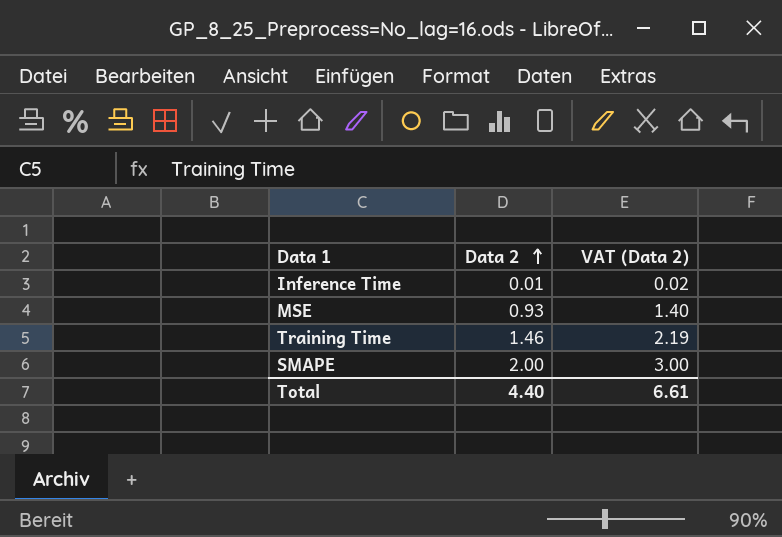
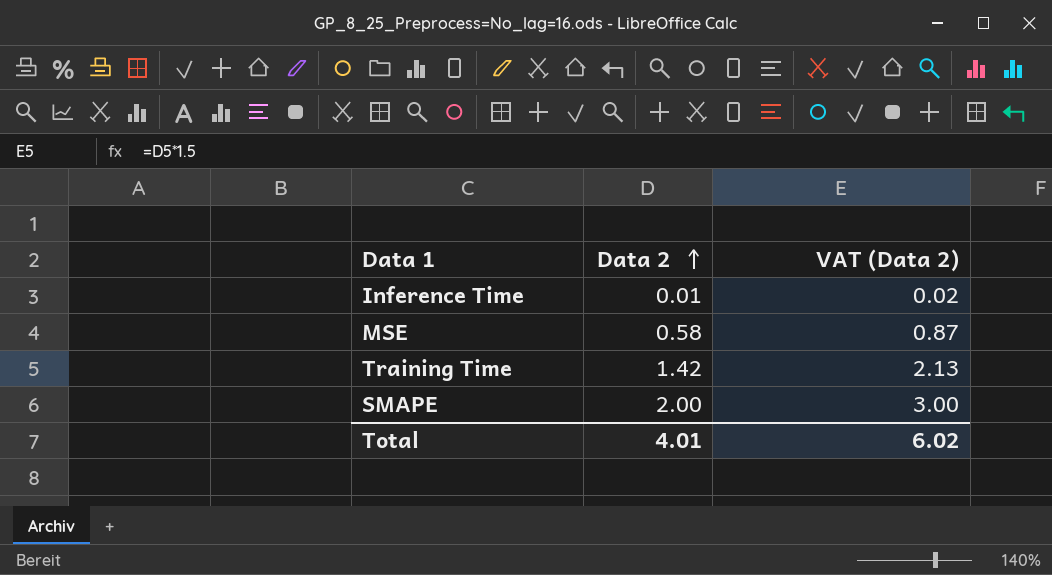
MSE | Data 2: 0.93 -> 0.58
MSE | VAT (Data 2): 1.40 -> 0.87
Training Time | Data 2: 1.46 -> 1.42
Training Time | VAT (Data 2): 2.19 -> 2.13
Total | Data 2: 4.40 -> 4.01
Total | VAT (Data 2): 6.61 -> 6.02

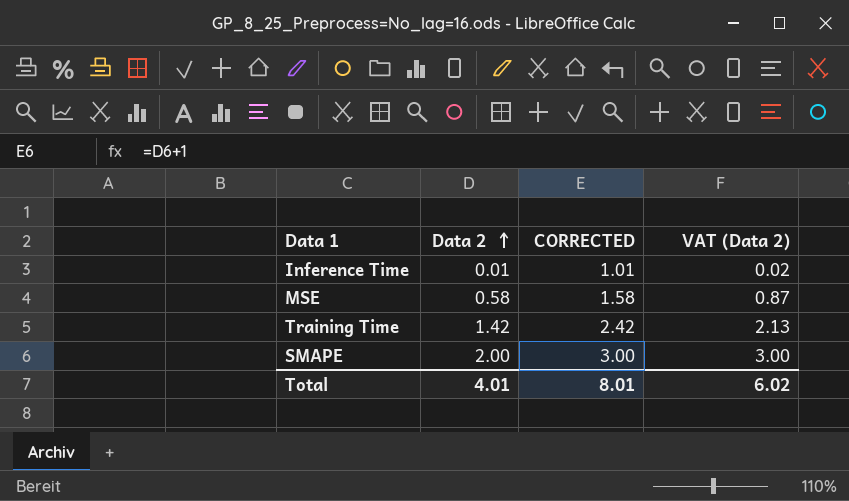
column CORRECTED | formula: none -> [Data 2] + 1

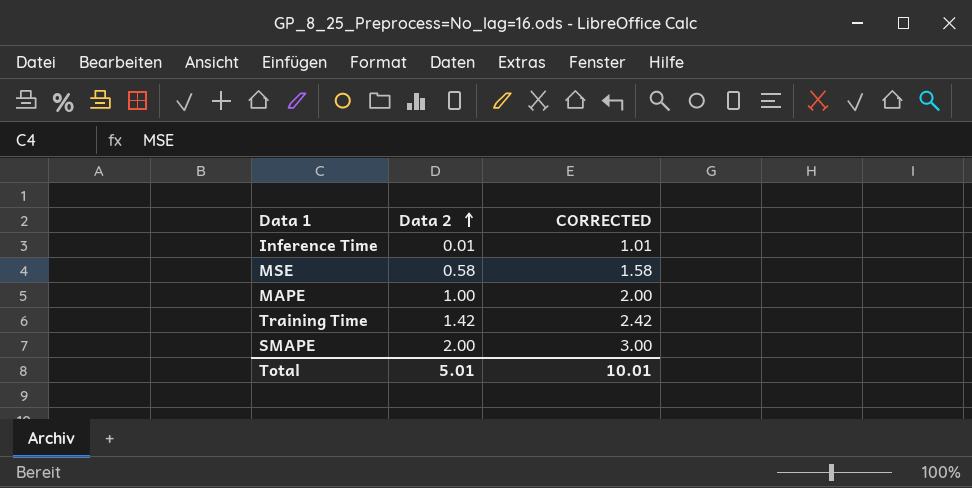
column VAT (Data 2) | formula: [Data 2] * 1.5 -> none
row MAPE: none -> 1.00 | 2.00
Total | Data 2: 4.01 -> 5.01
Total | CORRECTED: 8.01 -> 10.01

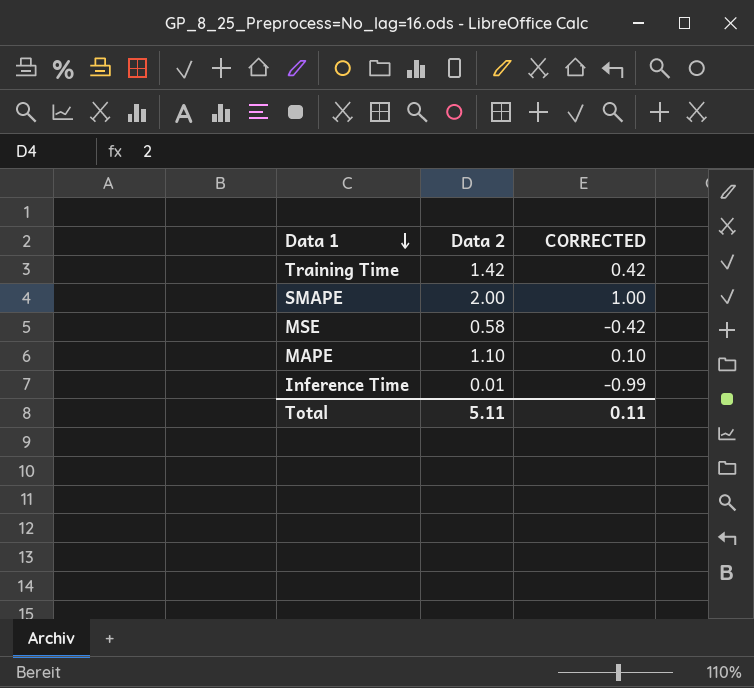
row order: Data 2 ascending -> Data 1 descending
column CORRECTED | formula: [Data 2] + 1 -> [Data 2] - 1
MAPE | Data 2: 1.00 -> 1.10
Total | Data 2: 5.01 -> 5.11
Total | CORRECTED: 10.01 -> 0.11

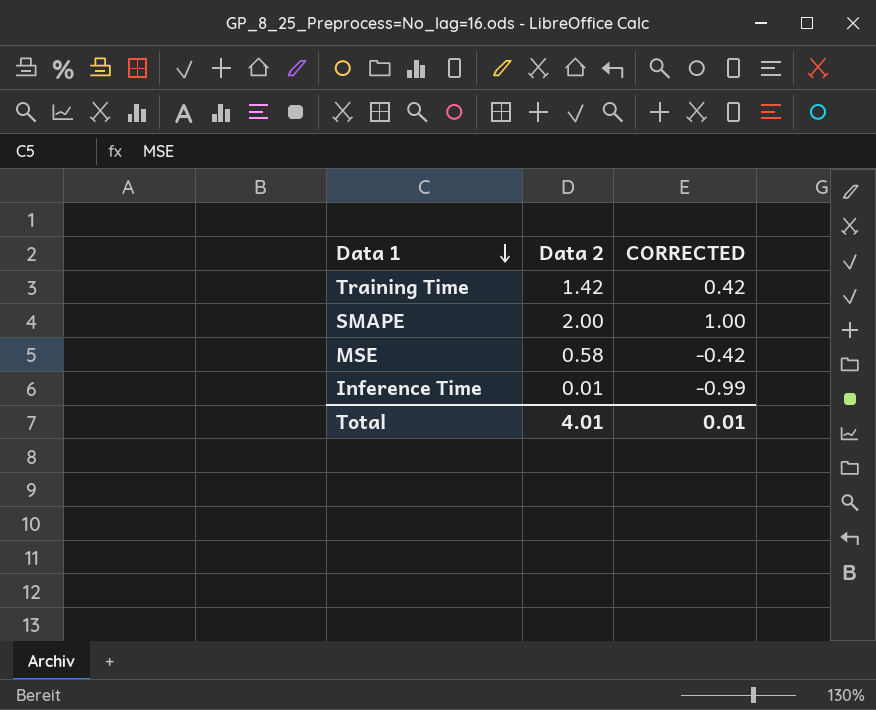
row MAPE: 1.10 | 0.10 -> none
Total | Data 2: 5.11 -> 4.01
Total | CORRECTED: 0.11 -> 0.01

